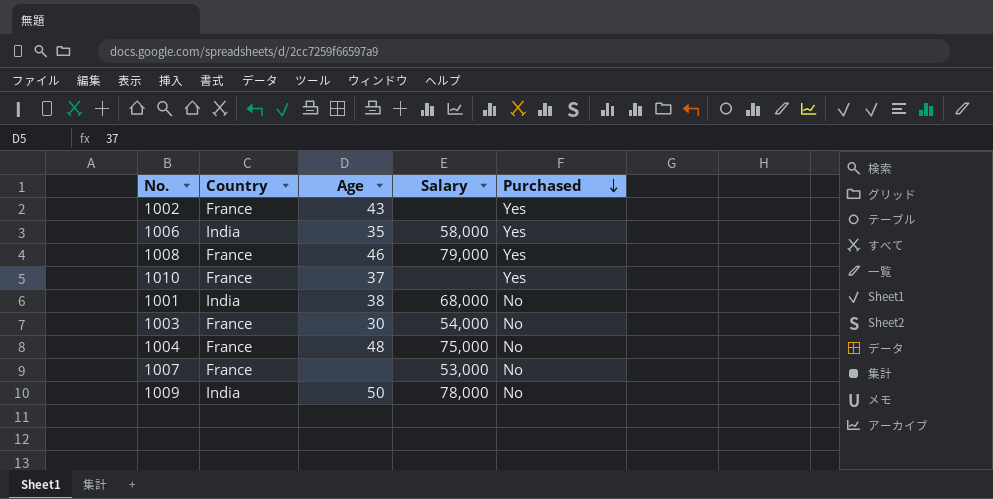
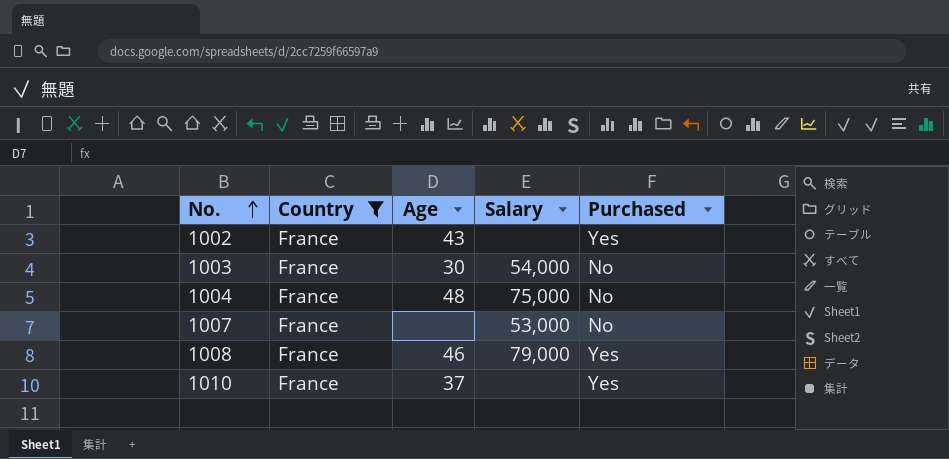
filter: none -> Country = France
row order: Purchased descending -> No. ascending

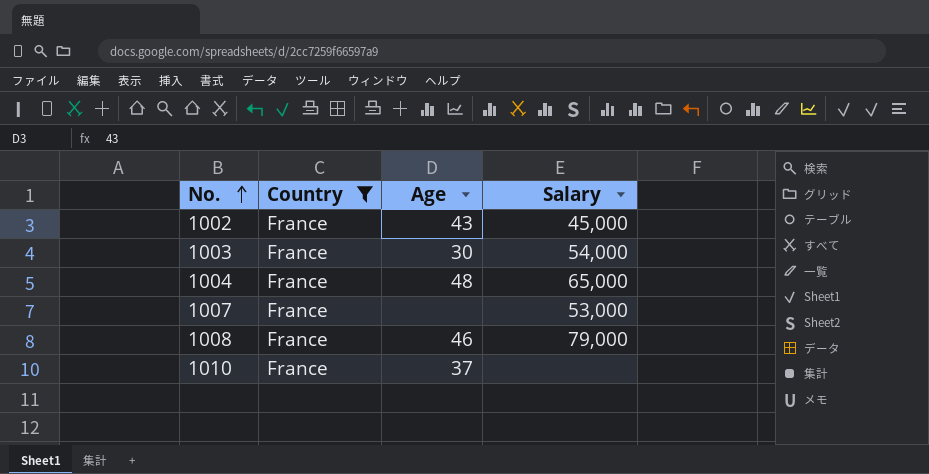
column Purchased | position: 5 -> none
1002 | Salary: none -> 45,000
1004 | Salary: 75,000 -> 65,000

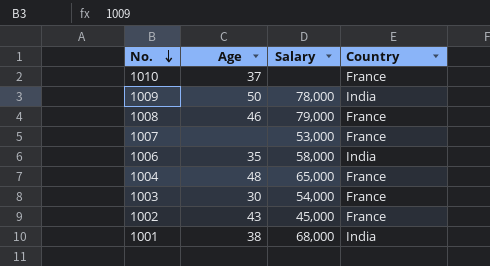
filter: Country = France -> none
row order: No. ascending -> No. descending
column Country | position: 2 -> 4

